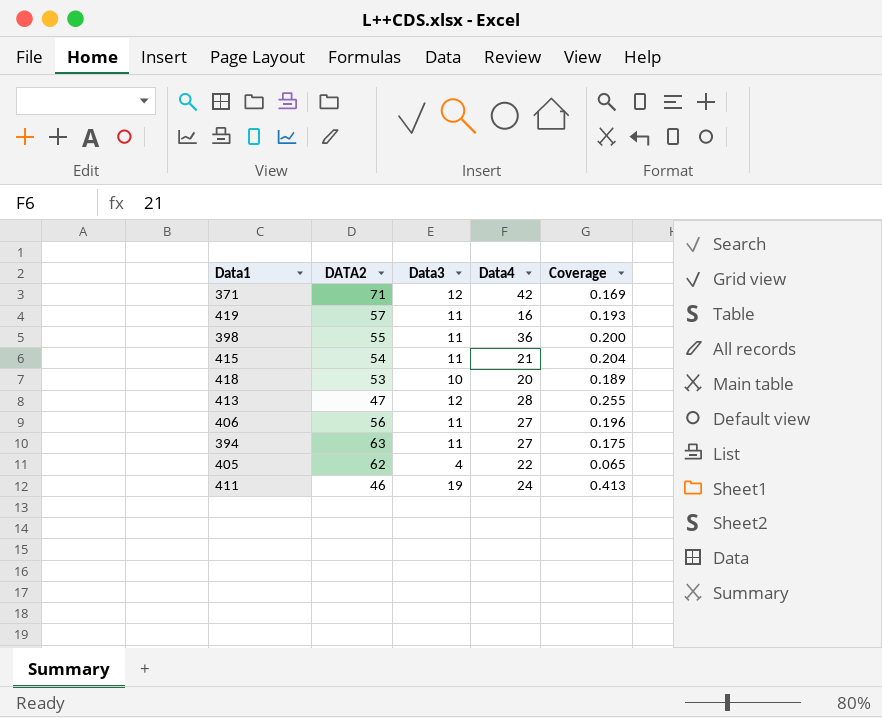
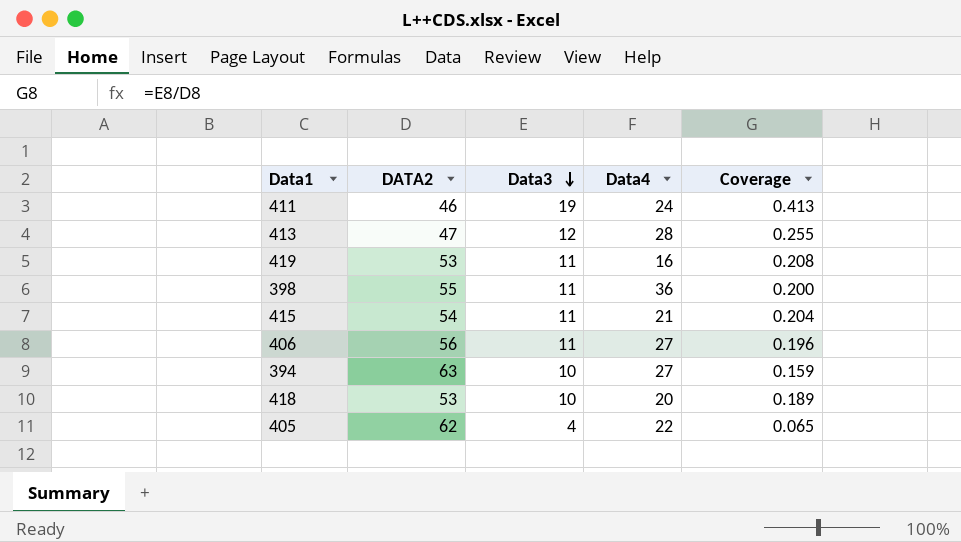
row order: none -> Data3 descending
row 371: 71 | 12 | 42 | 0.169 -> none
419 | DATA2: 57 -> 53
419 | Coverage: 0.193 -> 0.208
394 | Data3: 11 -> 10
394 | Coverage: 0.175 -> 0.159

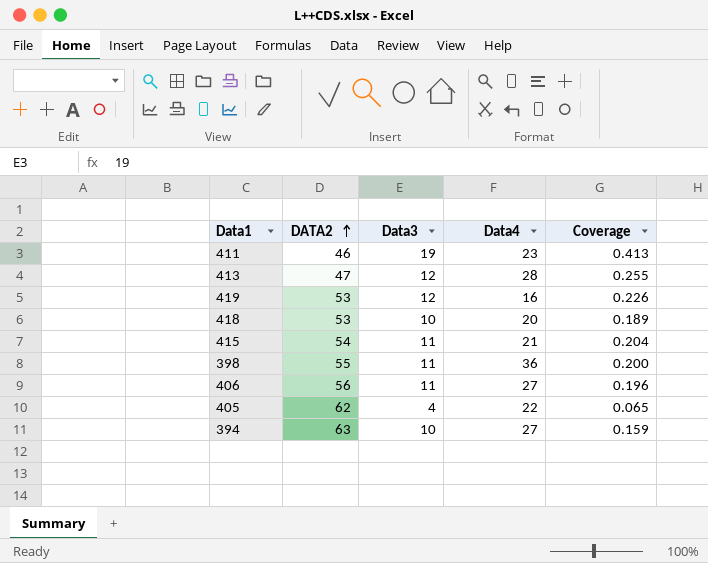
row order: Data3 descending -> DATA2 ascending
411 | Data4: 24 -> 23
419 | Data3: 11 -> 12
419 | Coverage: 0.208 -> 0.226

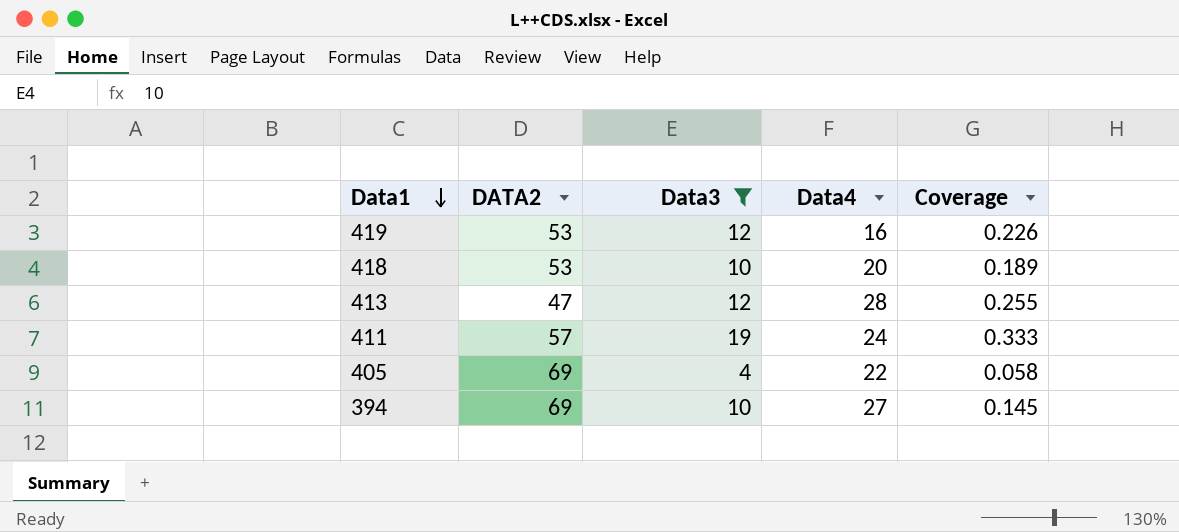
filter: none -> Data3 != 11
row order: DATA2 ascending -> Data1 descending
411 | DATA2: 46 -> 57
411 | Data4: 23 -> 24
411 | Coverage: 0.413 -> 0.333
405 | DATA2: 62 -> 69
405 | Coverage: 0.065 -> 0.058
394 | DATA2: 63 -> 69
394 | Coverage: 0.159 -> 0.145

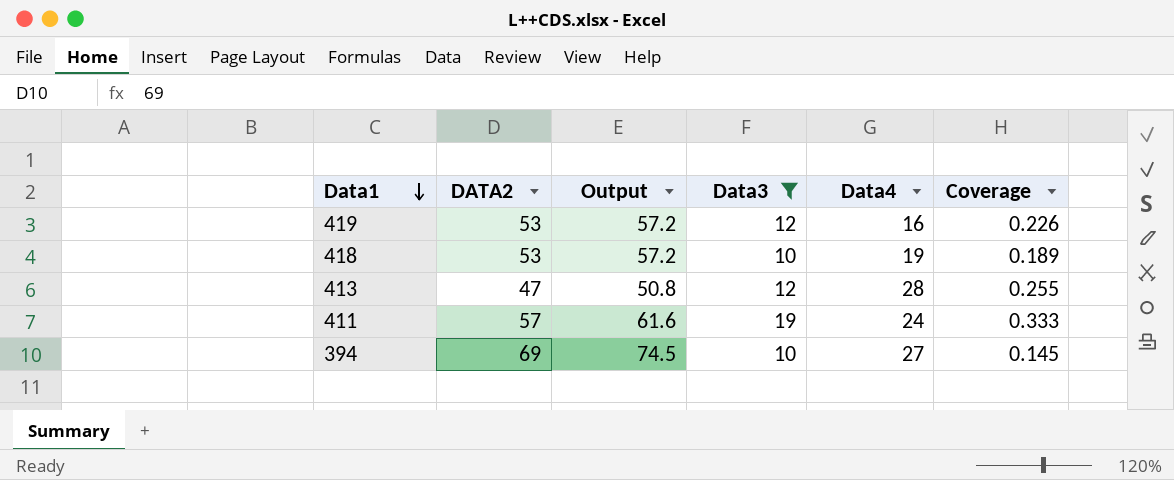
column Output | formula: none -> [DATA2] * 1.08
row 405: 69 | 4 | 22 | 0.058 -> none
418 | Data4: 20 -> 19

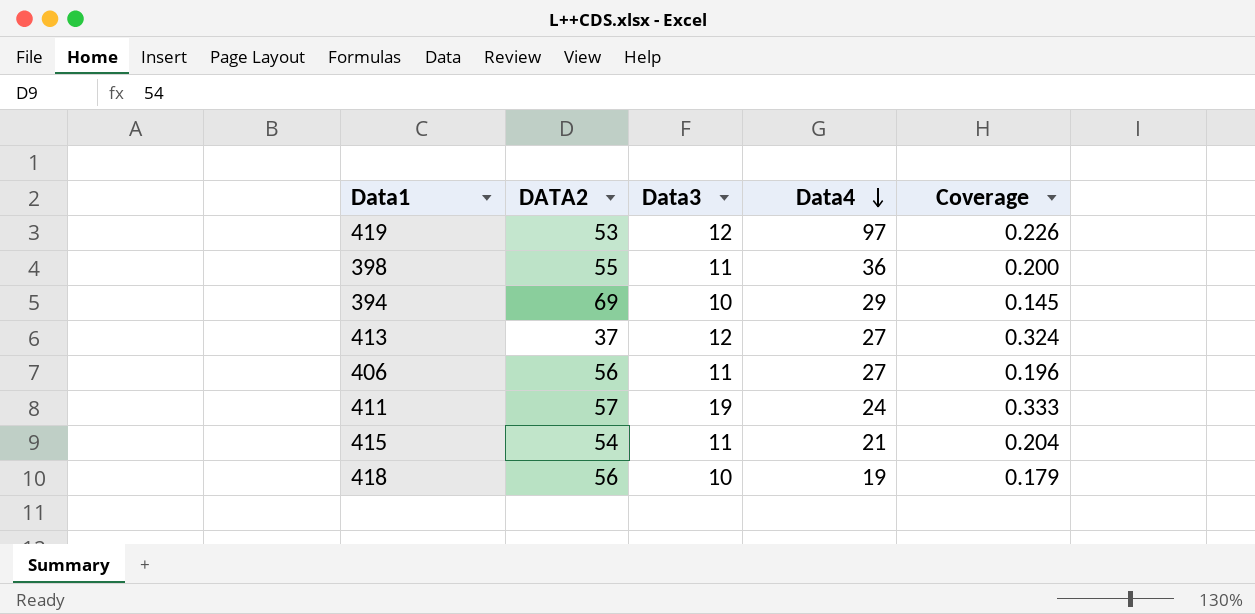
filter: Data3 != 11 -> none
row order: Data1 descending -> Data4 descending
column Output | formula: [DATA2] * 1.08 -> none
419 | Data4: 16 -> 97
394 | Data4: 27 -> 29
413 | DATA2: 47 -> 37
413 | Data4: 28 -> 27
413 | Coverage: 0.255 -> 0.324
418 | DATA2: 53 -> 56
418 | Coverage: 0.189 -> 0.179

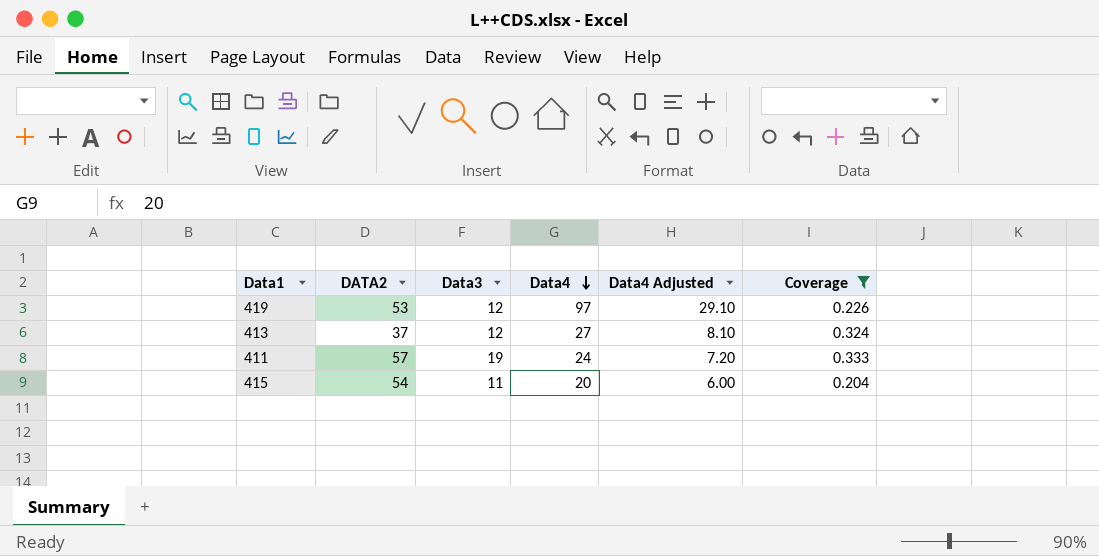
filter: none -> Coverage >= 0.204
column Data4 Adjusted | formula: none -> [Data4] * 0.3
415 | Data4: 21 -> 20

